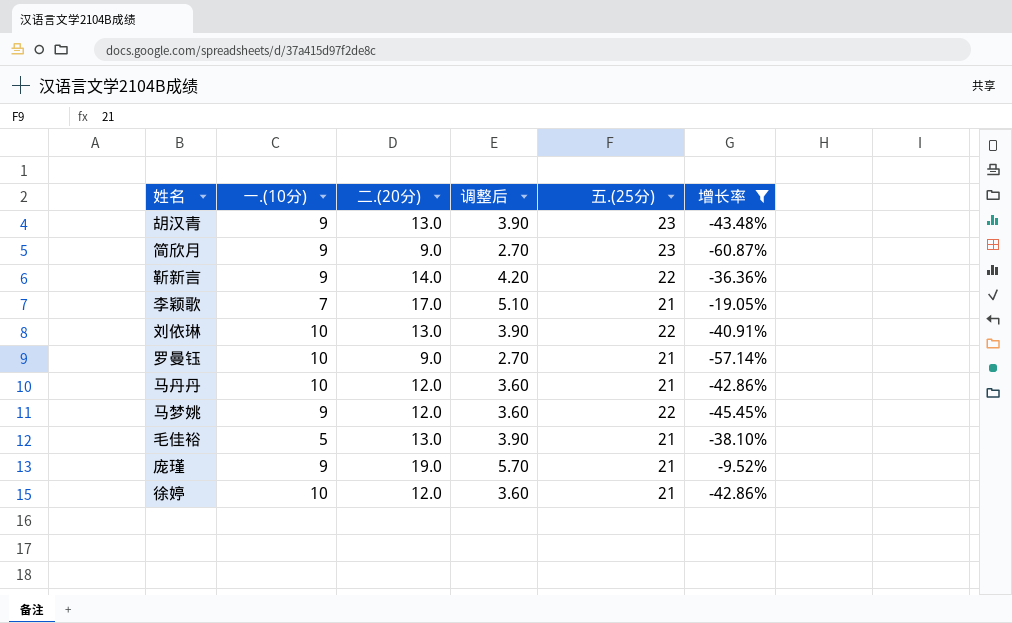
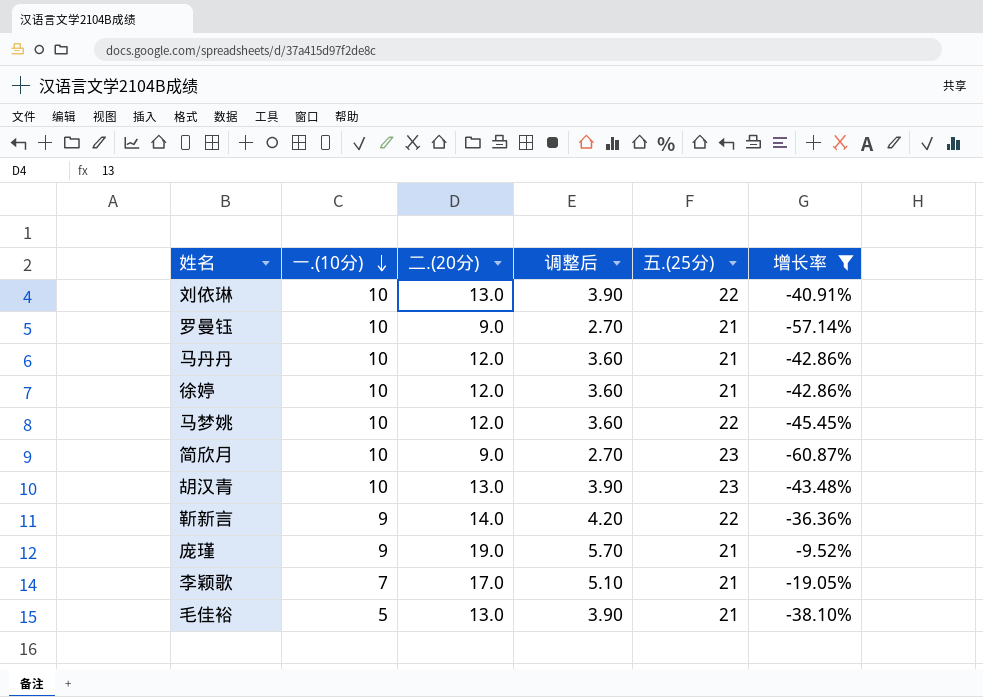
row order: none -> 一.(10分) descending
马梦姚 | 一.(10分): 9 -> 10
简欣月 | 一.(10分): 9 -> 10
胡汉青 | 一.(10分): 9 -> 10

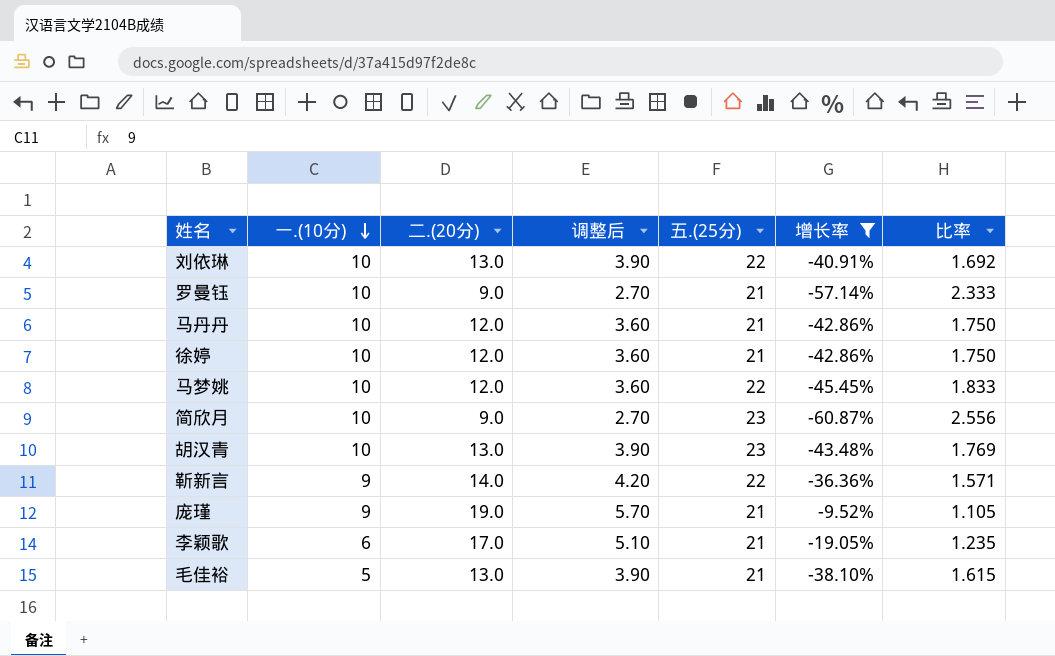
column 比率 | formula: none -> [五.(25分)] / [二.(20分)]
李颖歌 | 一.(10分): 7 -> 6

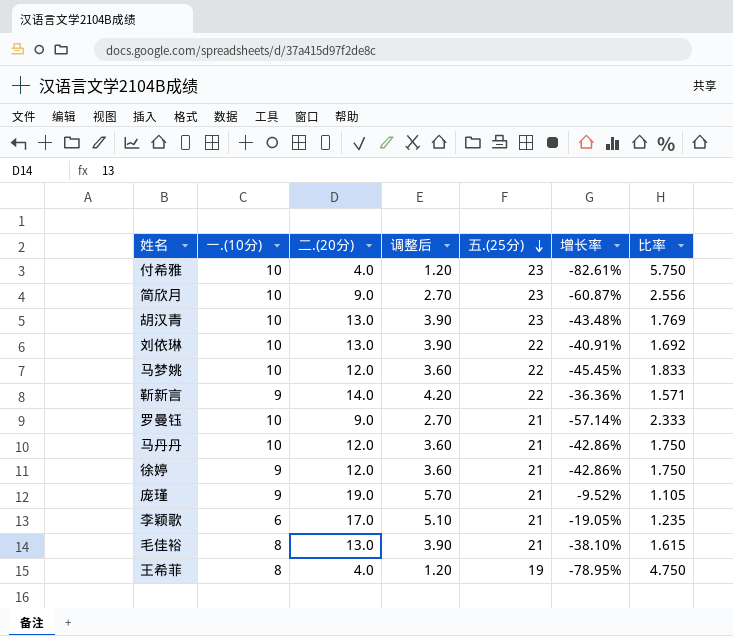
filter: 增长率 >= -60.87% -> none
row order: 一.(10分) descending -> 五.(25分) descending
徐婷 | 一.(10分): 10 -> 9
毛佳裕 | 一.(10分): 5 -> 8

